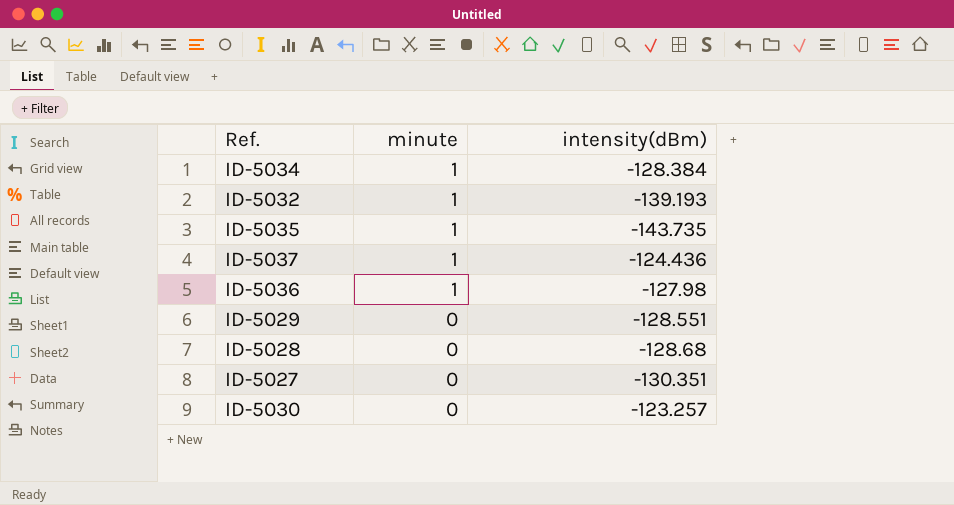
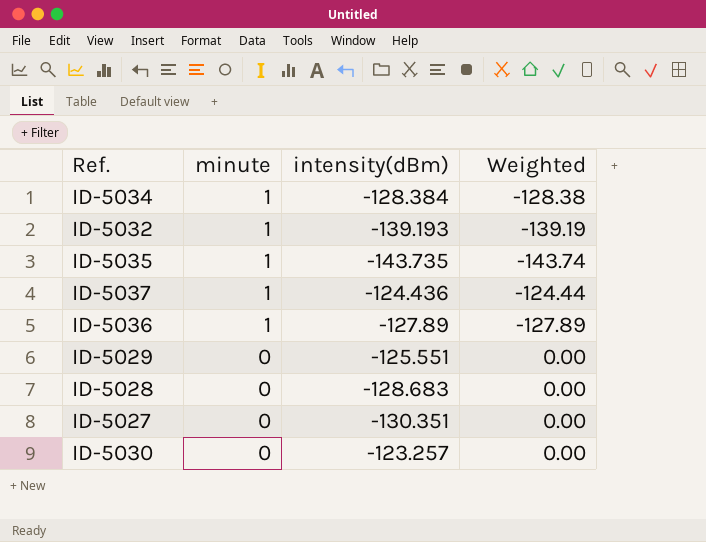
column Weighted | formula: none -> [minute] * [intensity(dBm)]
ID-5036 | intensity(dBm): -127.98 -> -127.89
ID-5029 | intensity(dBm): -128.551 -> -125.551
ID-5028 | intensity(dBm): -128.68 -> -128.683

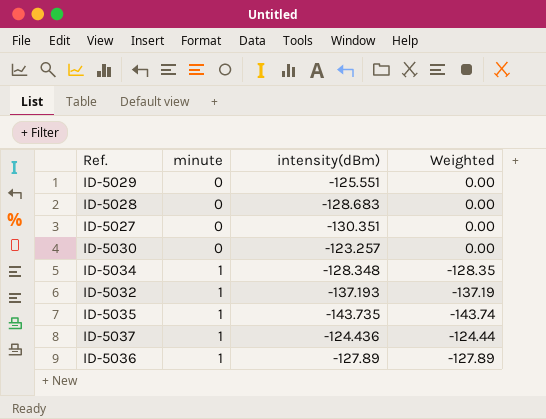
row order: minute descending -> minute ascending
ID-5034 | intensity(dBm): -128.384 -> -128.348
ID-5034 | Weighted: -128.38 -> -128.35
ID-5032 | intensity(dBm): -139.193 -> -137.193
ID-5032 | Weighted: -139.19 -> -137.19

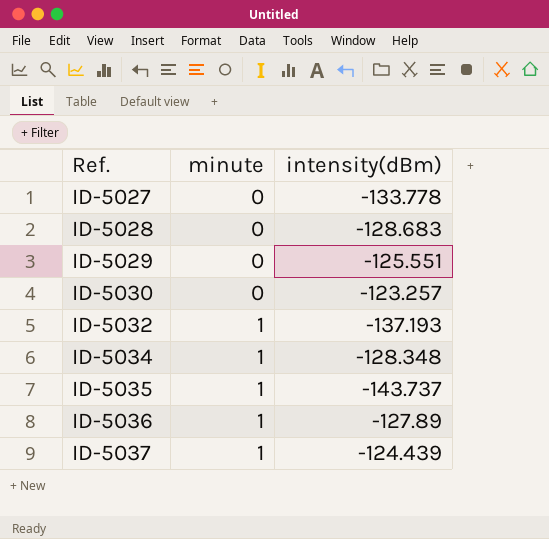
row order: minute ascending -> Ref. ascending
column Weighted | formula: [minute] * [intensity(dBm)] -> none
ID-5027 | intensity(dBm): -130.351 -> -133.778
ID-5035 | intensity(dBm): -143.735 -> -143.737
ID-5037 | intensity(dBm): -124.436 -> -124.439

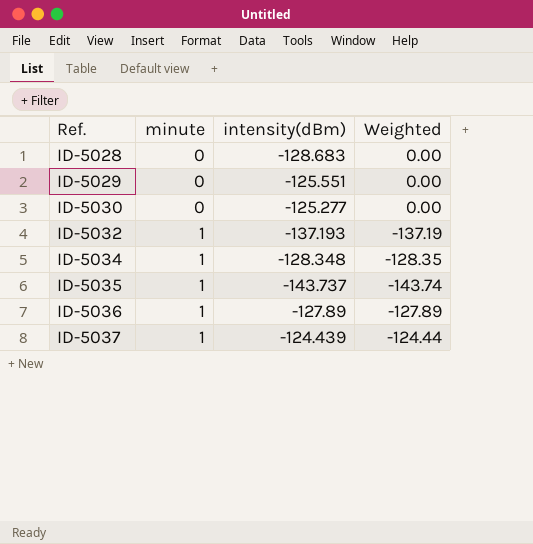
column Weighted | formula: none -> [minute] * [intensity(dBm)]
row ID-5027: 0 | -133.778 -> none
ID-5030 | intensity(dBm): -123.257 -> -125.277

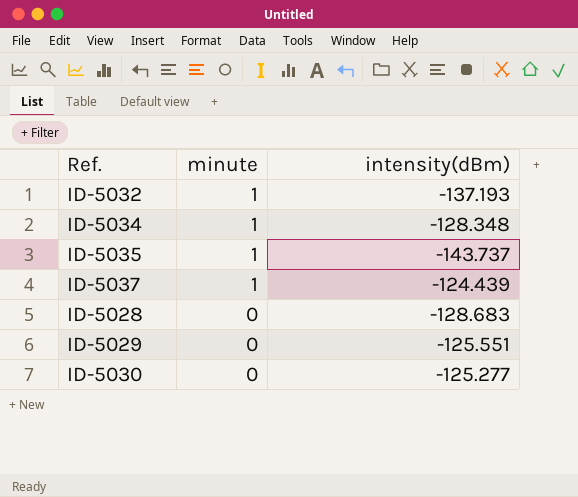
row order: Ref. ascending -> minute descending
column Weighted | formula: [minute] * [intensity(dBm)] -> none
row ID-5036: 1 | -127.89 | -127.89 -> none

